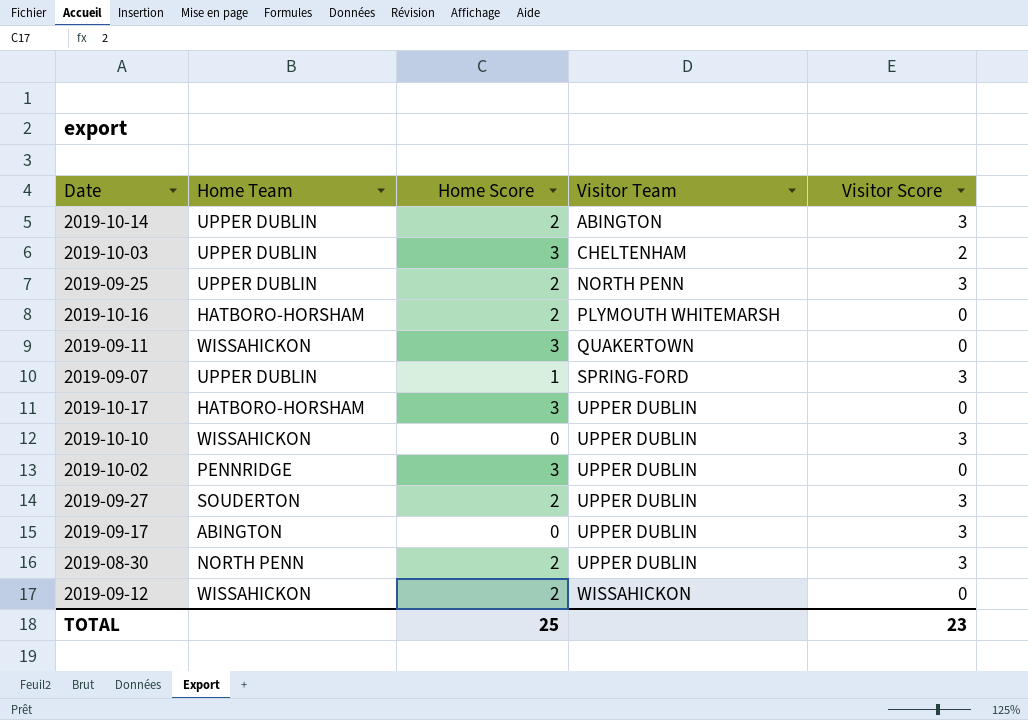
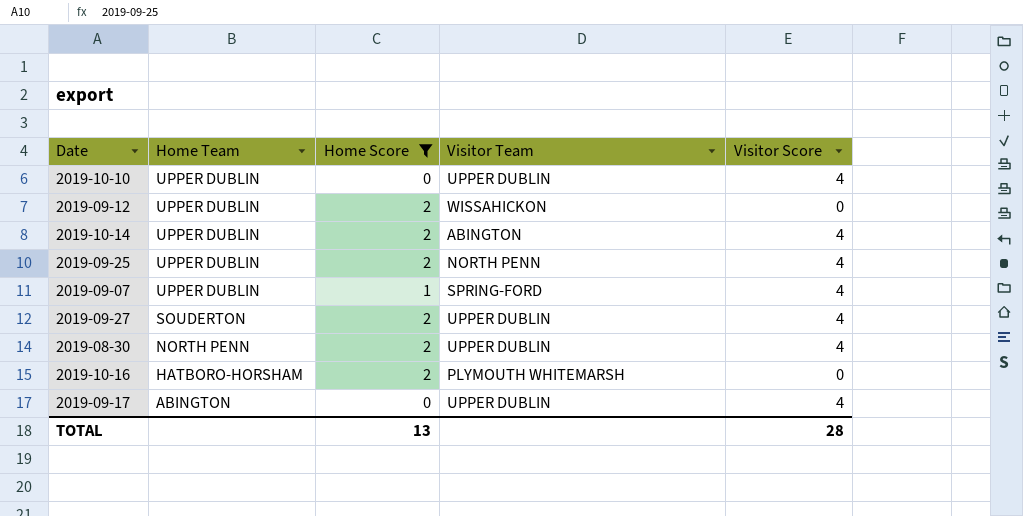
filter: none -> Home Score != 3
row order: Visitor Team ascending -> Home Team descending
2019-10-10 | Home Team: WISSAHICKON -> UPPER DUBLIN
2019-10-10 | Visitor Score: 3 -> 4
2019-09-12 | Home Team: WISSAHICKON -> UPPER DUBLIN
2019-10-14 | Visitor Score: 3 -> 4
2019-09-25 | Visitor Score: 3 -> 4
2019-09-07 | Visitor Score: 3 -> 4
2019-09-27 | Visitor Score: 3 -> 4
2019-08-30 | Visitor Score: 3 -> 4
2019-09-17 | Visitor Score: 3 -> 4
TOTAL | Home Score: 25 -> 13
TOTAL | Visitor Score: 23 -> 28

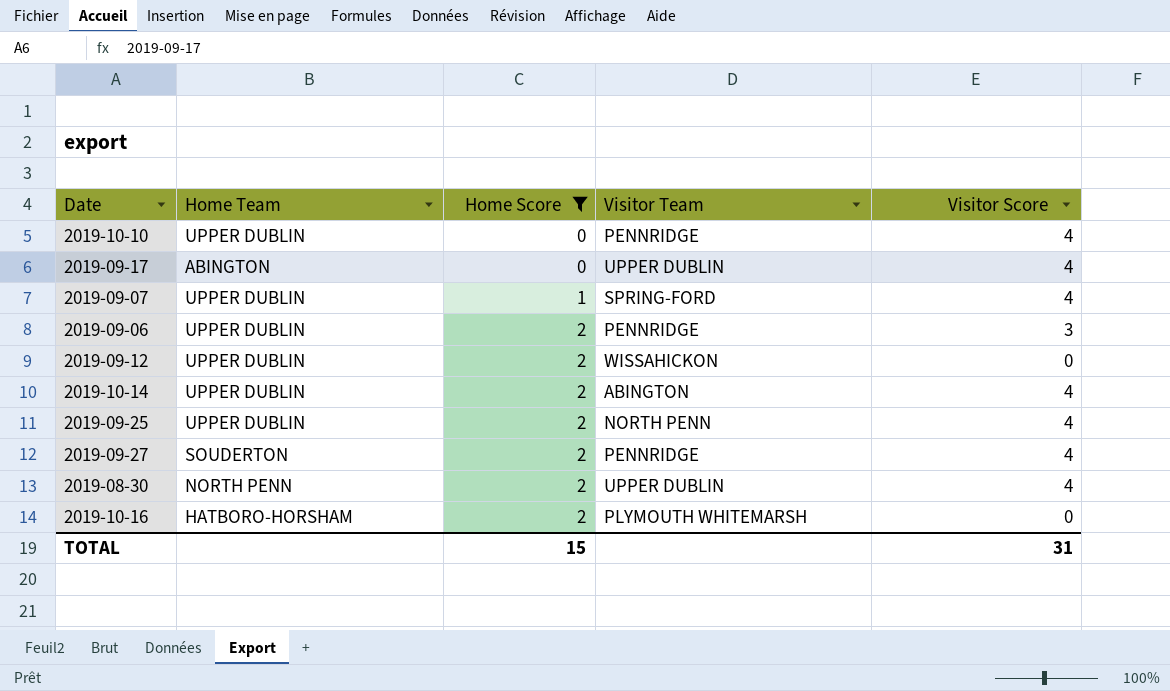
row order: Home Team descending -> Home Score ascending
2019-10-10 | Visitor Team: UPPER DUBLIN -> PENNRIDGE
row 2019-09-06: none -> UPPER DUBLIN | 2 | PENNRIDGE | 3
2019-09-27 | Visitor Team: UPPER DUBLIN -> PENNRIDGE
TOTAL | Home Score: 13 -> 15
TOTAL | Visitor Score: 28 -> 31

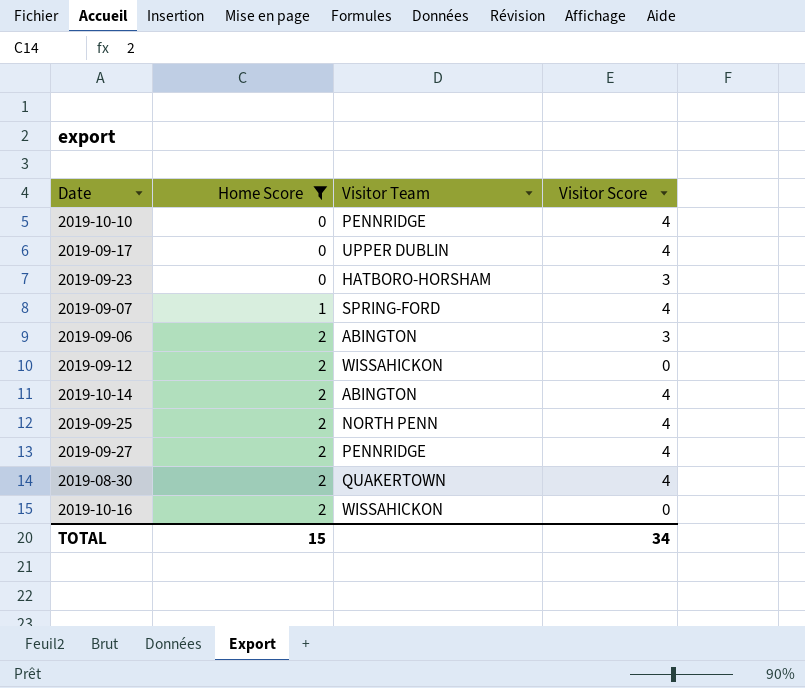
column Home Team | position: 2 -> none
row 2019-09-23: none -> 0 | HATBORO-HORSHAM | 3
2019-09-06 | Visitor Team: PENNRIDGE -> ABINGTON
2019-08-30 | Visitor Team: UPPER DUBLIN -> QUAKERTOWN
2019-10-16 | Visitor Team: PLYMOUTH WHITEMARSH -> WISSAHICKON
TOTAL | Visitor Score: 31 -> 34

